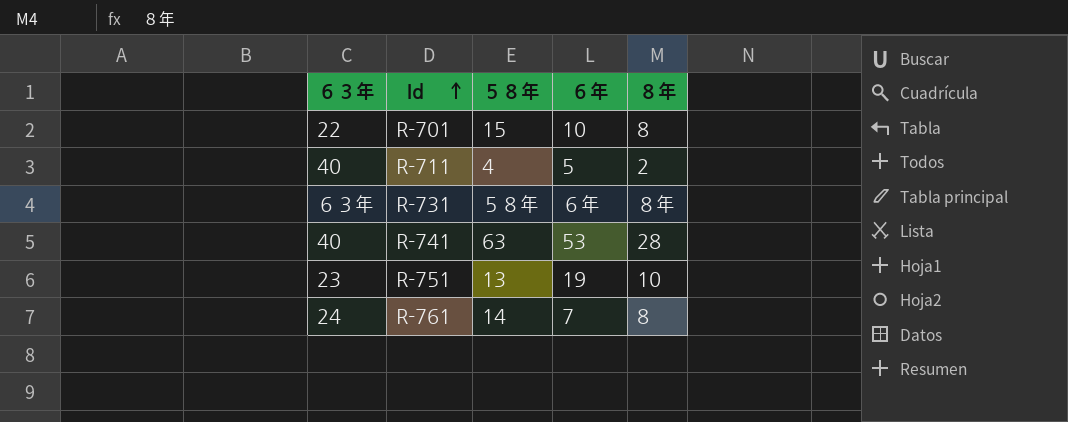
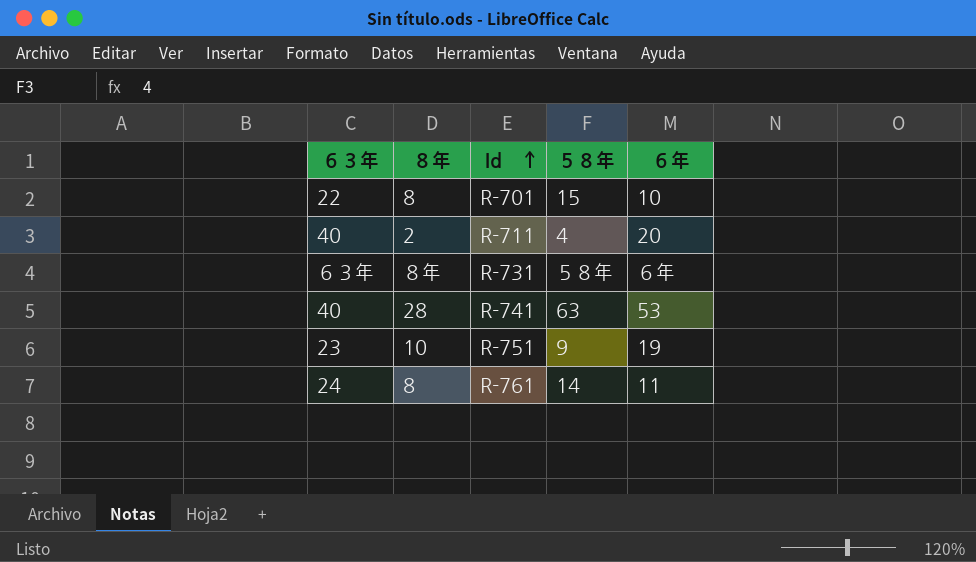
column ８年 | position: 5 -> 2
R-711 | ６年: 5 -> 20
R-751 | ５８年: 13 -> 9
R-761 | ６年: 7 -> 11

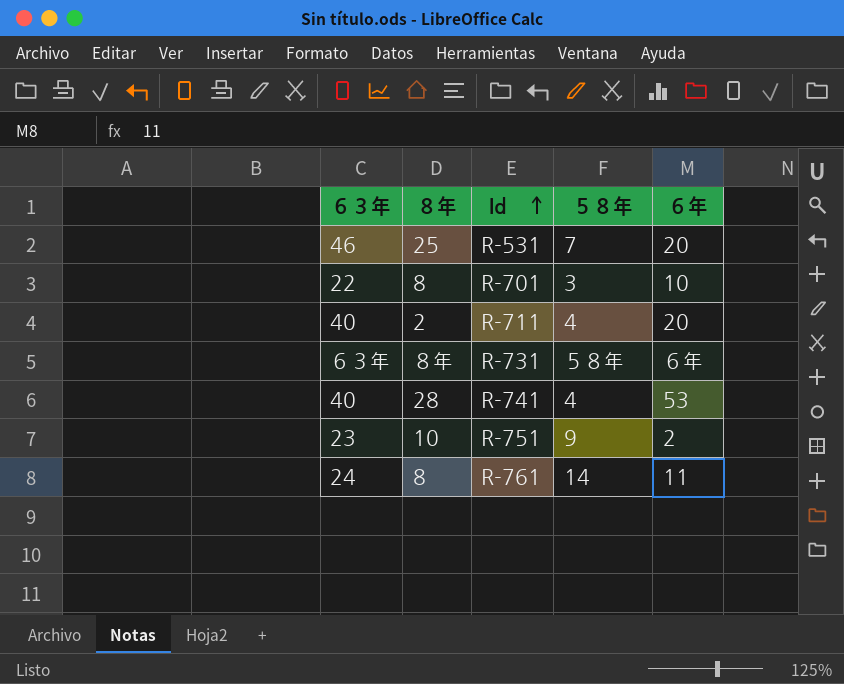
row R-531: none -> 46 | 25 | 7 | 20
R-701 | ５８年: 15 -> 3
R-741 | ５８年: 63 -> 4
R-751 | ６年: 19 -> 2

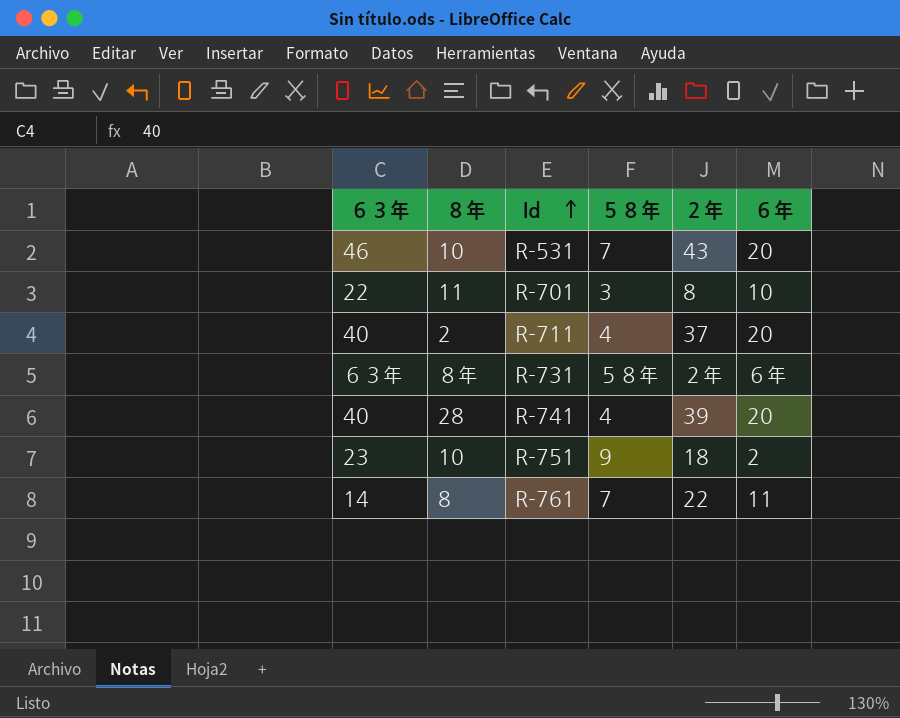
column ２年 | position: none -> 5
R-531 | ８年: 25 -> 10
R-701 | ８年: 8 -> 11
R-741 | ６年: 53 -> 20
R-761 | ６３年: 24 -> 14
R-761 | ５８年: 14 -> 7

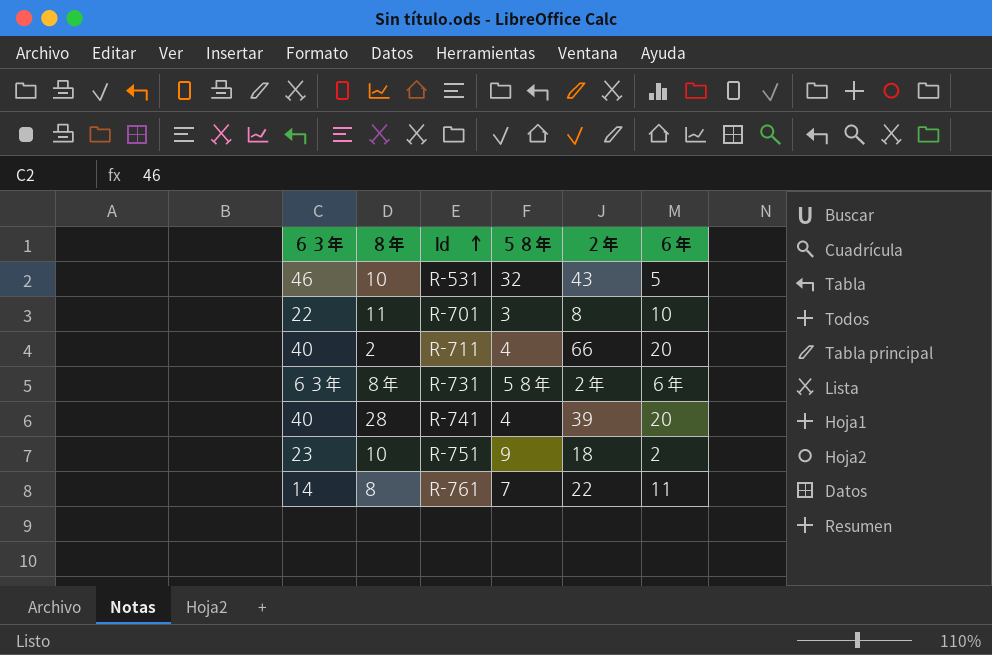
R-531 | ５８年: 7 -> 32
R-531 | ６年: 20 -> 5
R-711 | ２年: 37 -> 66

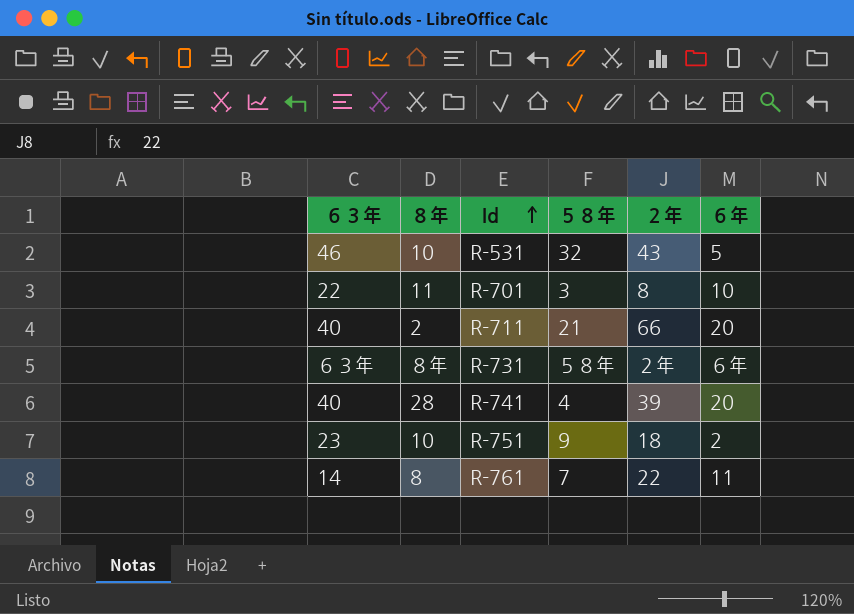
R-711 | ５８年: 4 -> 21

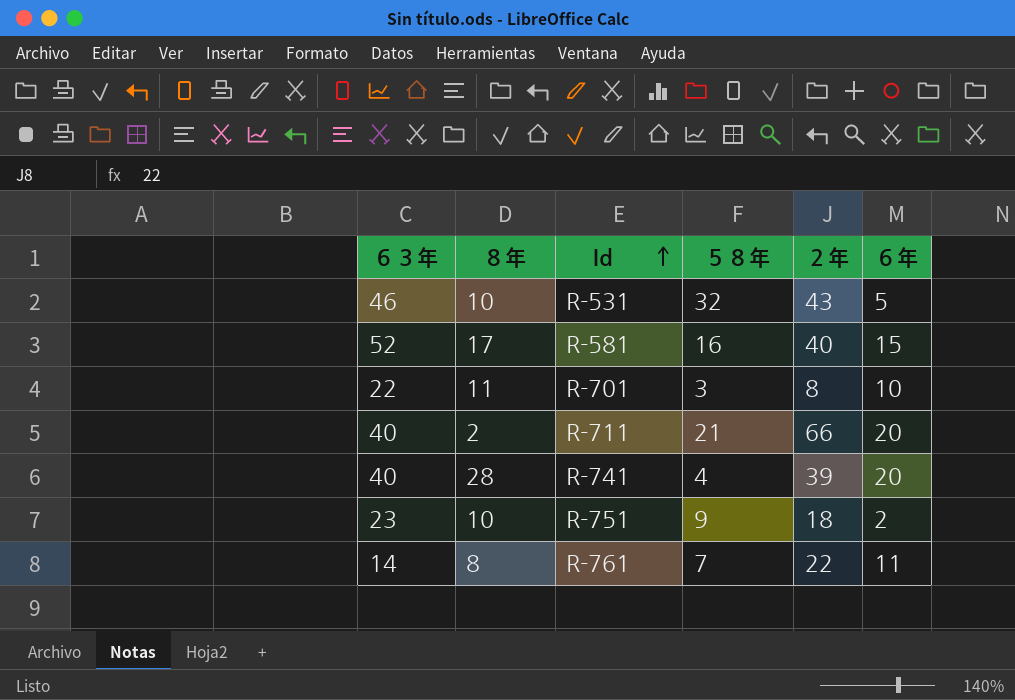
row R-731: ６３年 | ８年 | ５８年 | ２年 | ６年 -> none
row R-581: none -> 52 | 17 | 16 | 40 | 15

